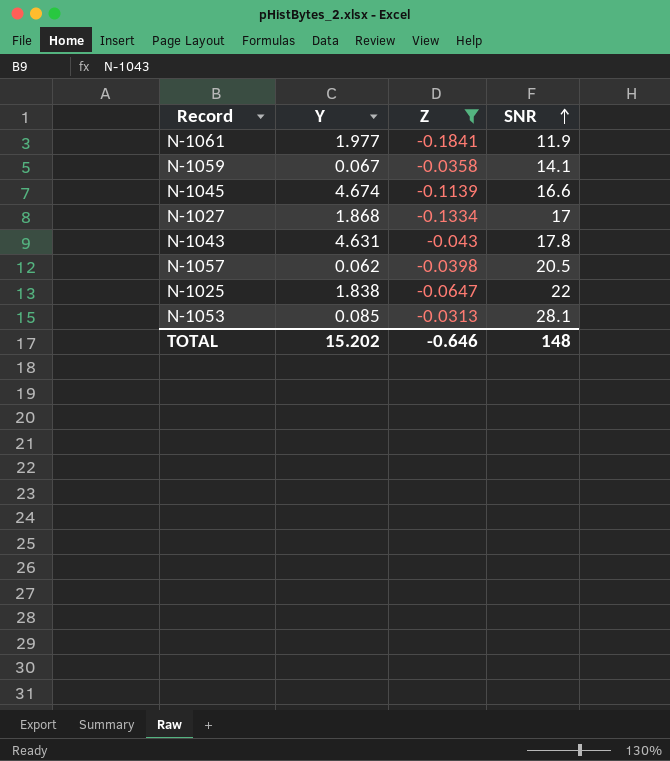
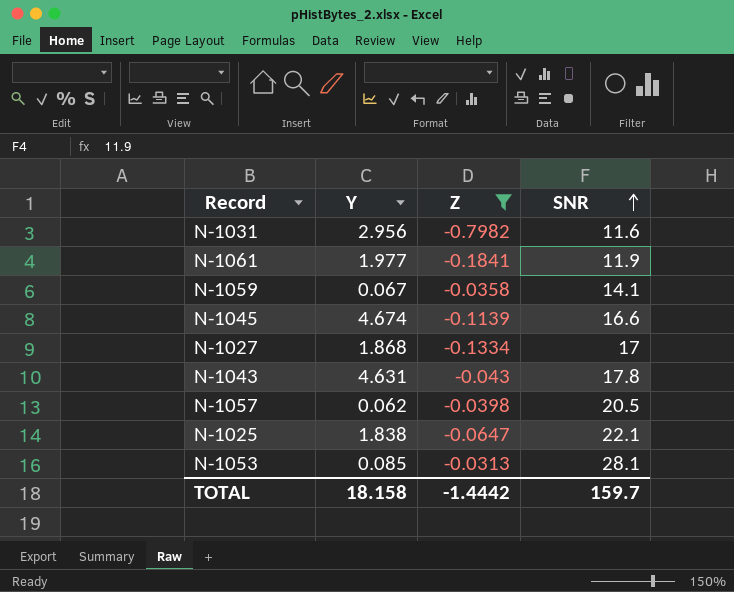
row N-1031: none -> 2.956 | -0.7982 | 11.6
N-1025 | SNR: 22 -> 22.1
TOTAL | Y: 15.202 -> 18.158
TOTAL | Z: -0.646 -> -1.4442
TOTAL | SNR: 148 -> 159.7

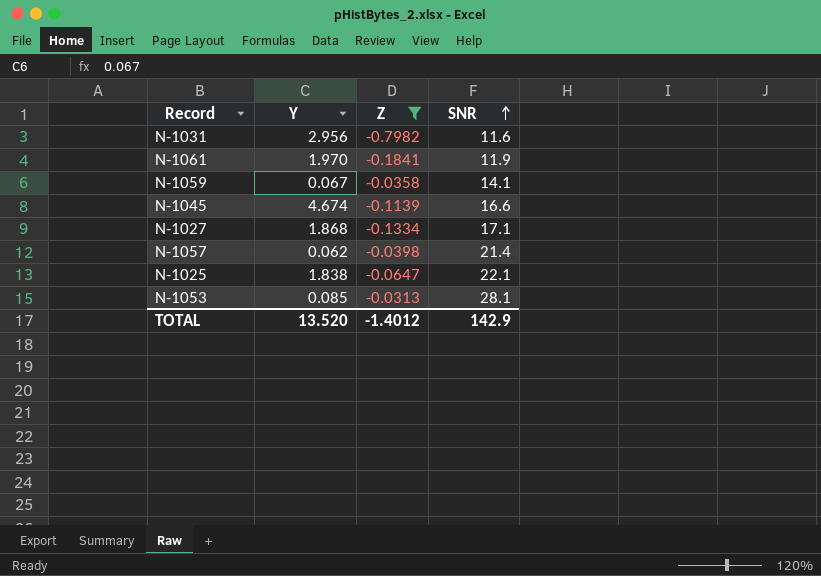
row N-1043: 4.631 | -0.043 | 17.8 -> none
N-1061 | Y: 1.977 -> 1.970
N-1027 | SNR: 17 -> 17.1
N-1057 | SNR: 20.5 -> 21.4
TOTAL | Y: 18.158 -> 13.520
TOTAL | Z: -1.4442 -> -1.4012
TOTAL | SNR: 159.7 -> 142.9

